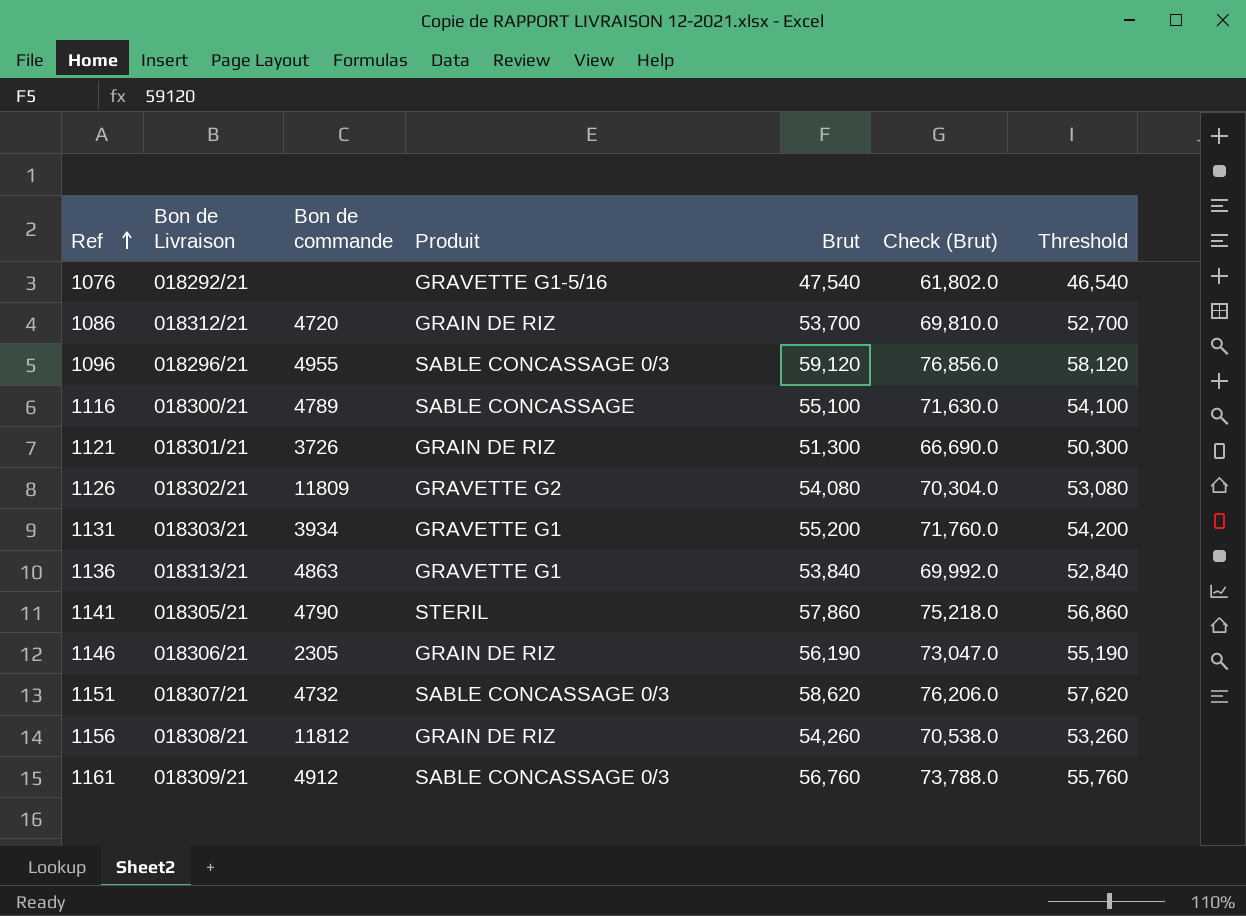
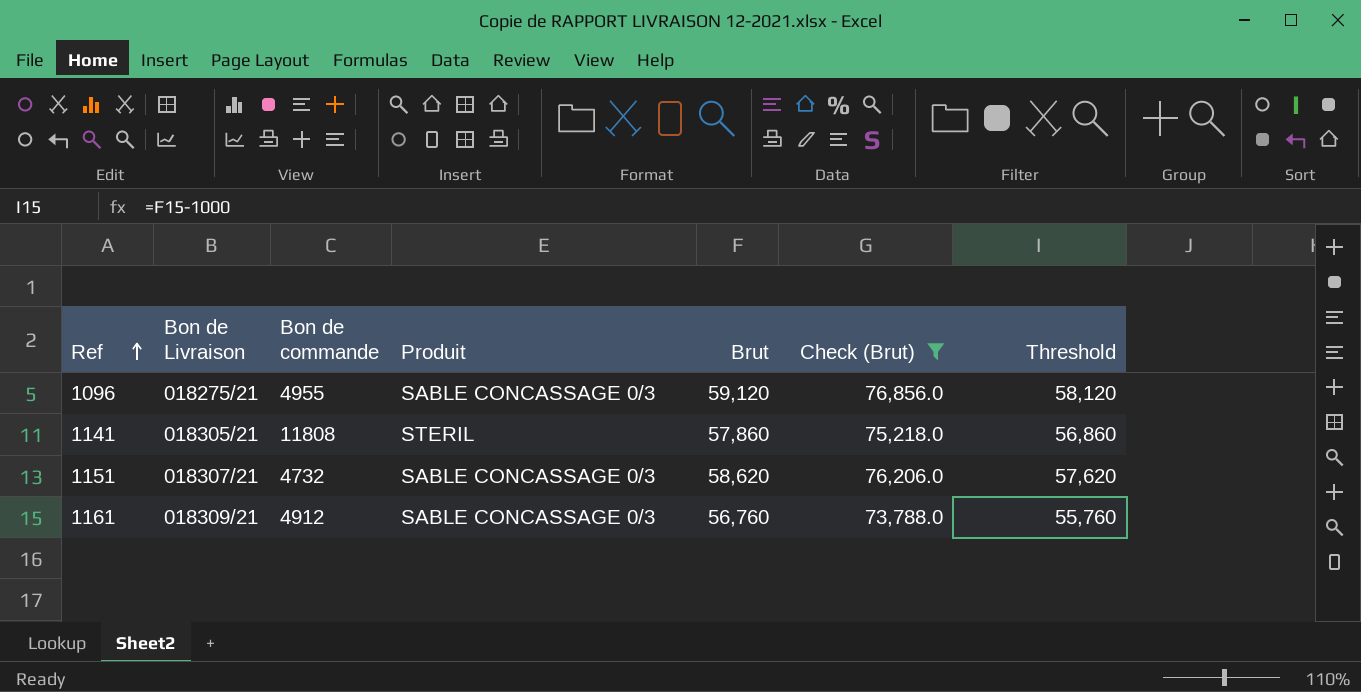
filter: none -> Check (Brut) >= 73,788.0
1096 | Bon de Livraison: 018296/21 -> 018275/21
1141 | Bon de commande: 4790 -> 11808

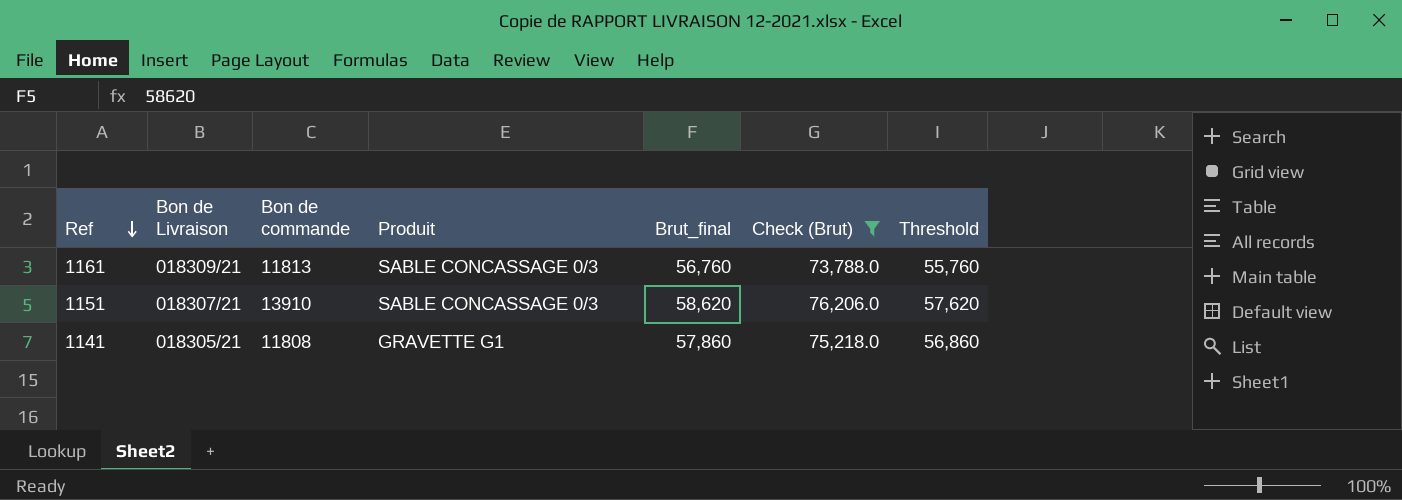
row order: Ref ascending -> Ref descending
column name: Brut -> Brut_final
row 1096: 018275/21 | 4955 | SABLE CONCASSAGE 0/3 | 59,120 | 76,856.0 | 58,120 -> none
1161 | Bon de commande: 4912 -> 11813
1151 | Bon de commande: 4732 -> 13910
1141 | Produit: STERIL -> GRAVETTE G1

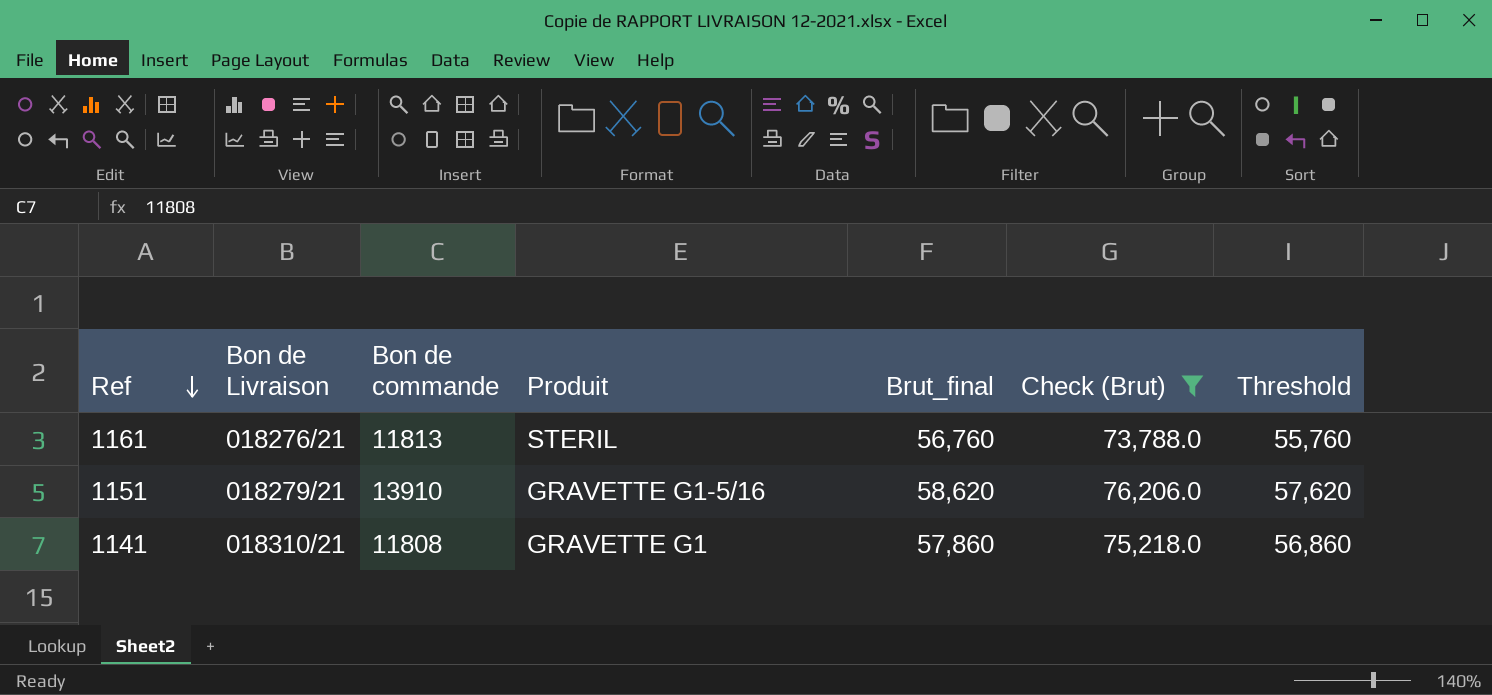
1161 | Bon de Livraison: 018309/21 -> 018276/21
1161 | Produit: SABLE CONCASSAGE 0/3 -> STERIL
1151 | Bon de Livraison: 018307/21 -> 018279/21
1151 | Produit: SABLE CONCASSAGE 0/3 -> GRAVETTE G1-5/16
1141 | Bon de Livraison: 018305/21 -> 018310/21

